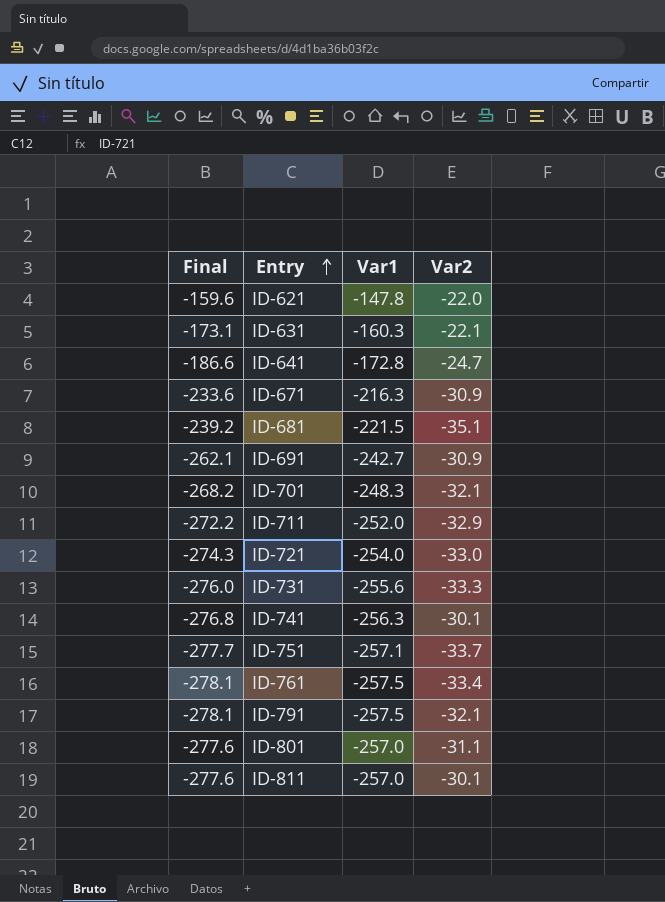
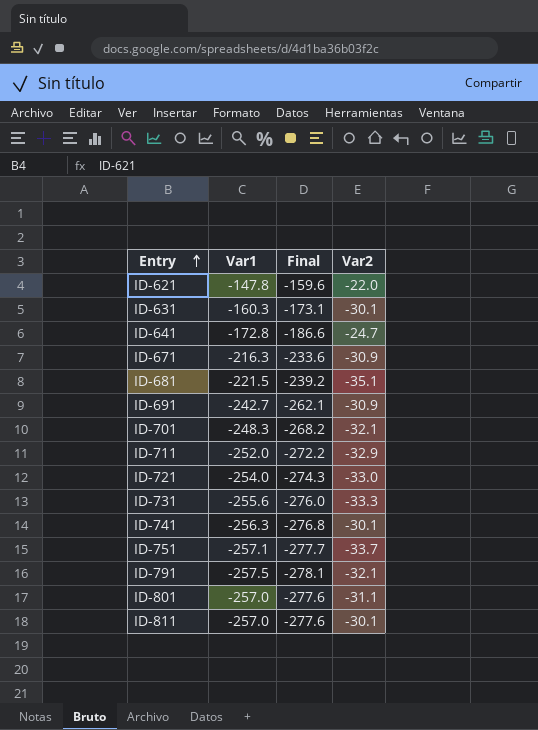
column Final | position: 1 -> 3
row ID-761: -278.1 | -257.5 | -33.4 -> none
ID-631 | Var2: -22.1 -> -30.1

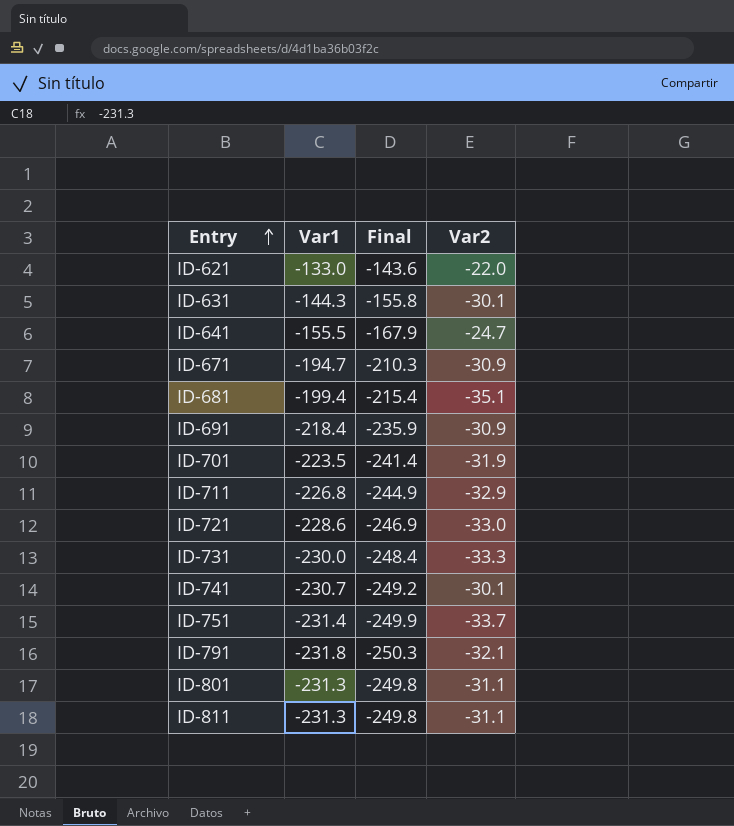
ID-621 | Var1: -147.8 -> -133.0
ID-621 | Final: -159.6 -> -143.6
ID-631 | Var1: -160.3 -> -144.3
ID-631 | Final: -173.1 -> -155.8
ID-641 | Var1: -172.8 -> -155.5
ID-641 | Final: -186.6 -> -167.9
ID-671 | Var1: -216.3 -> -194.7
ID-671 | Final: -233.6 -> -210.3
ID-681 | Var1: -221.5 -> -199.4
ID-681 | Final: -239.2 -> -215.4
ID-691 | Var1: -242.7 -> -218.4
ID-691 | Final: -262.1 -> -235.9
ID-701 | Var1: -248.3 -> -223.5
ID-701 | Final: -268.2 -> -241.4
ID-701 | Var2: -32.1 -> -31.9
ID-711 | Var1: -252.0 -> -226.8
ID-711 | Final: -272.2 -> -244.9
ID-721 | Var1: -254.0 -> -228.6
ID-721 | Final: -274.3 -> -246.9
ID-731 | Var1: -255.6 -> -230.0
ID-731 | Final: -276.0 -> -248.4
ID-741 | Var1: -256.3 -> -230.7
ID-741 | Final: -276.8 -> -249.2
ID-751 | Var1: -257.1 -> -231.4
ID-751 | Final: -277.7 -> -249.9
ID-791 | Var1: -257.5 -> -231.8
ID-791 | Final: -278.1 -> -250.3
ID-801 | Var1: -257.0 -> -231.3
ID-801 | Final: -277.6 -> -249.8
ID-811 | Var1: -257.0 -> -231.3
ID-811 | Final: -277.6 -> -249.8
ID-811 | Var2: -30.1 -> -31.1

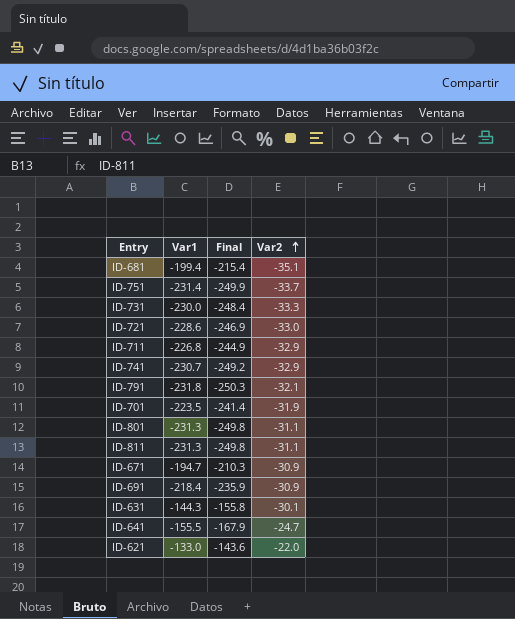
row order: Entry ascending -> Var2 ascending
ID-741 | Var2: -30.1 -> -32.9

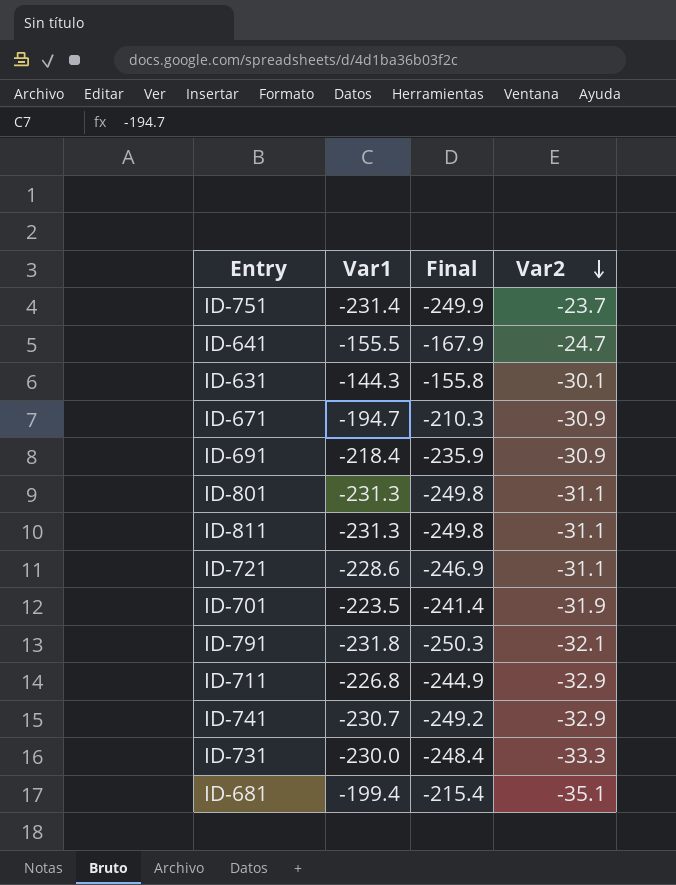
row order: Var2 ascending -> Var2 descending
row ID-621: -133.0 | -143.6 | -22.0 -> none
ID-751 | Var2: -33.7 -> -23.7
ID-721 | Var2: -33.0 -> -31.1

